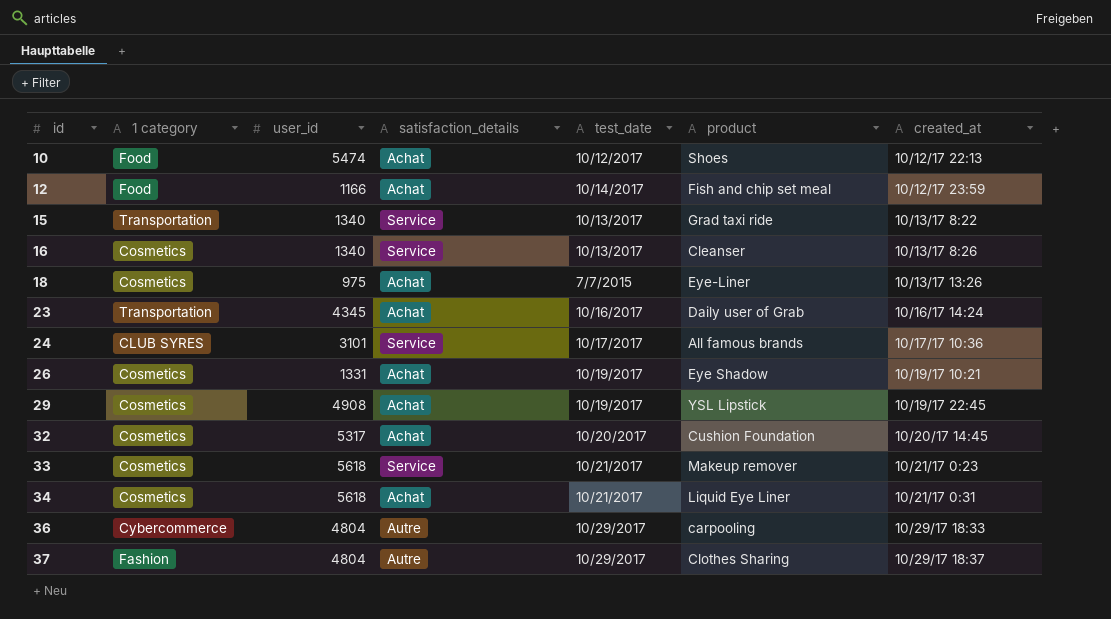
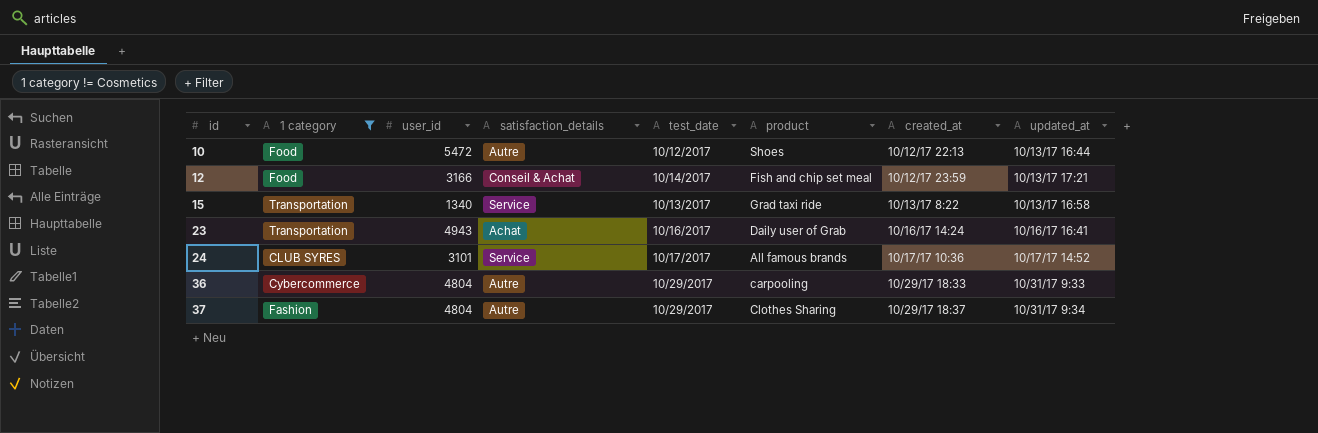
filter: none -> 1 category != Cosmetics
column updated_at | position: none -> 8
10 | user_id: 5474 -> 5472
10 | satisfaction_details: Achat -> Autre
12 | user_id: 1166 -> 3166
12 | satisfaction_details: Achat -> Conseil & Achat
23 | user_id: 4345 -> 4943

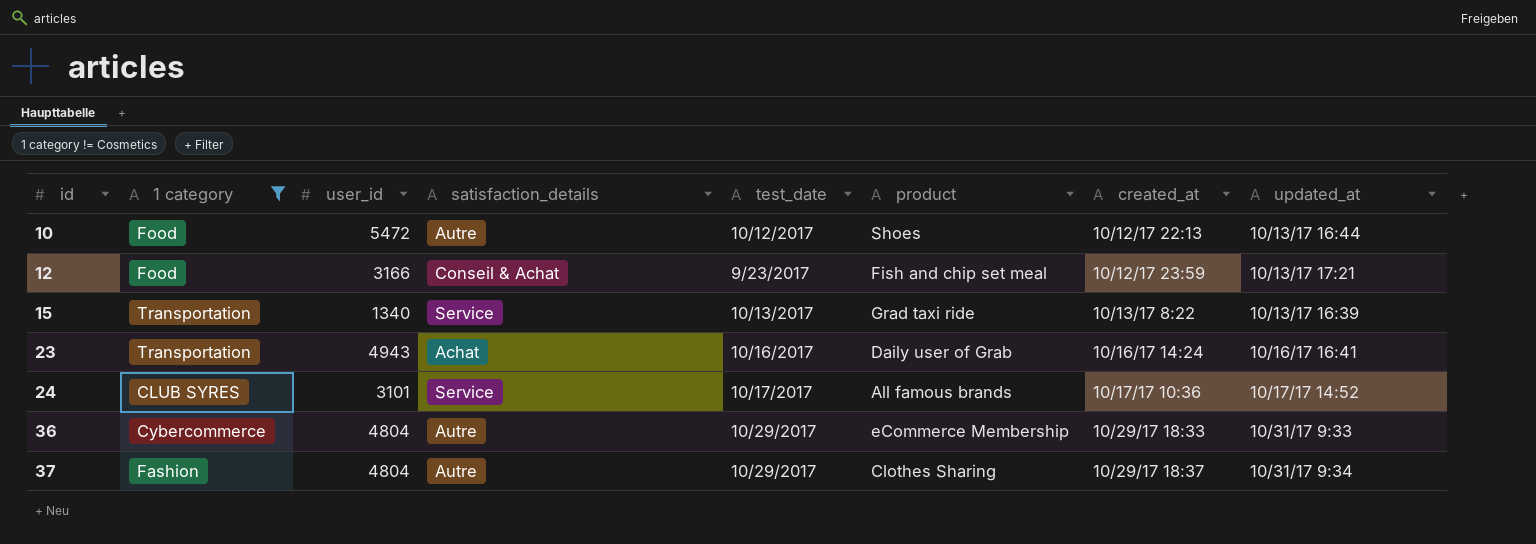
12 | test_date: 10/14/2017 -> 9/23/2017
15 | updated_at: 10/13/17 16:58 -> 10/13/17 16:39
36 | product: carpooling -> eCommerce Membership

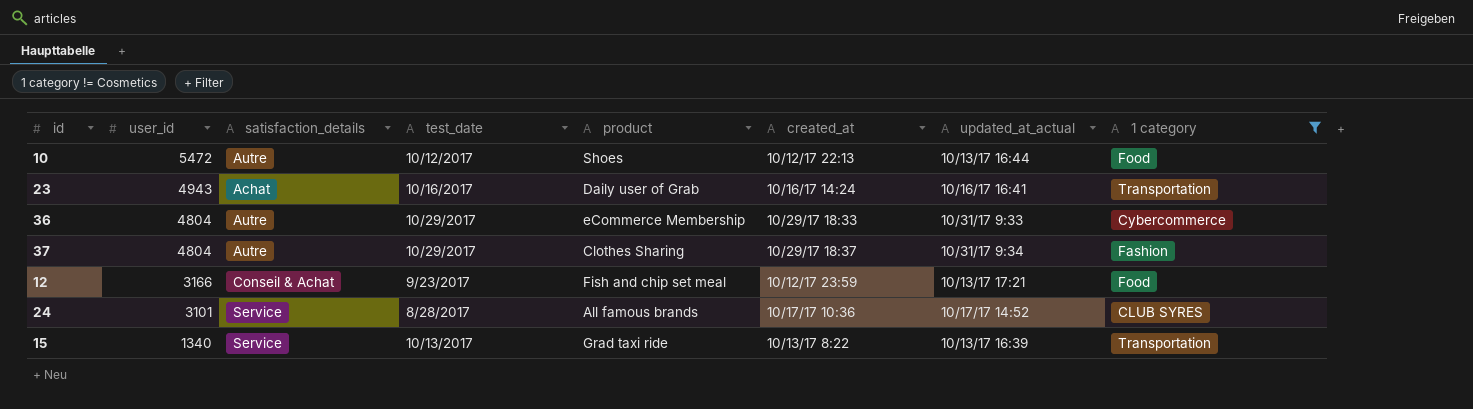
row order: id ascending -> user_id descending
column name: updated_at -> updated_at_actual
column 1 category | position: 2 -> 8
24 | test_date: 10/17/2017 -> 8/28/2017

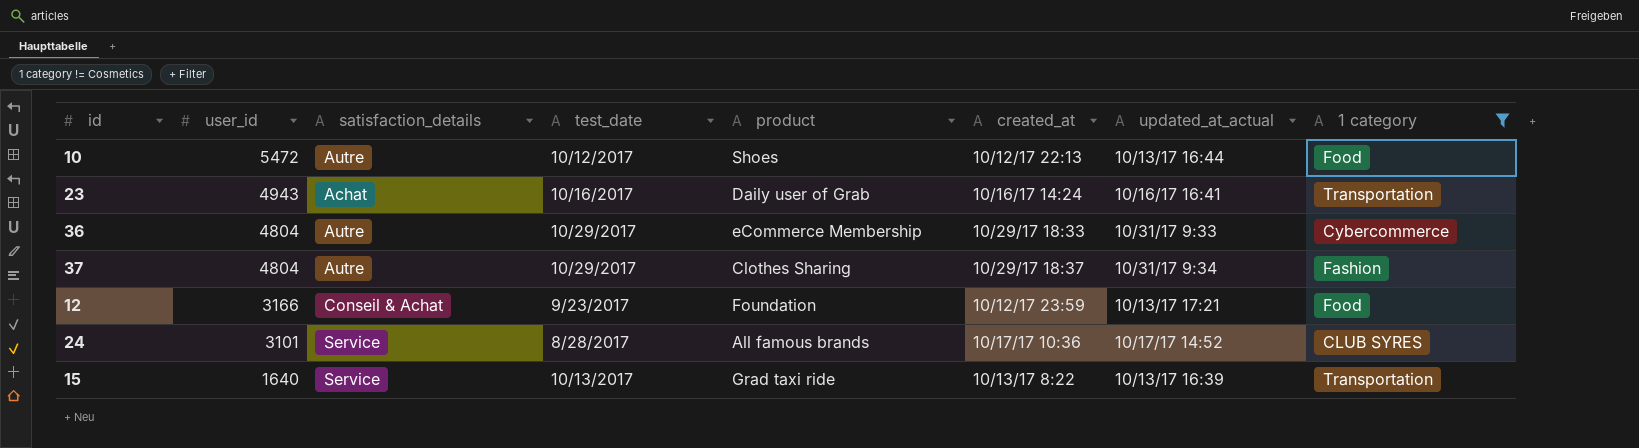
12 | product: Fish and chip set meal -> Foundation
15 | user_id: 1340 -> 1640

